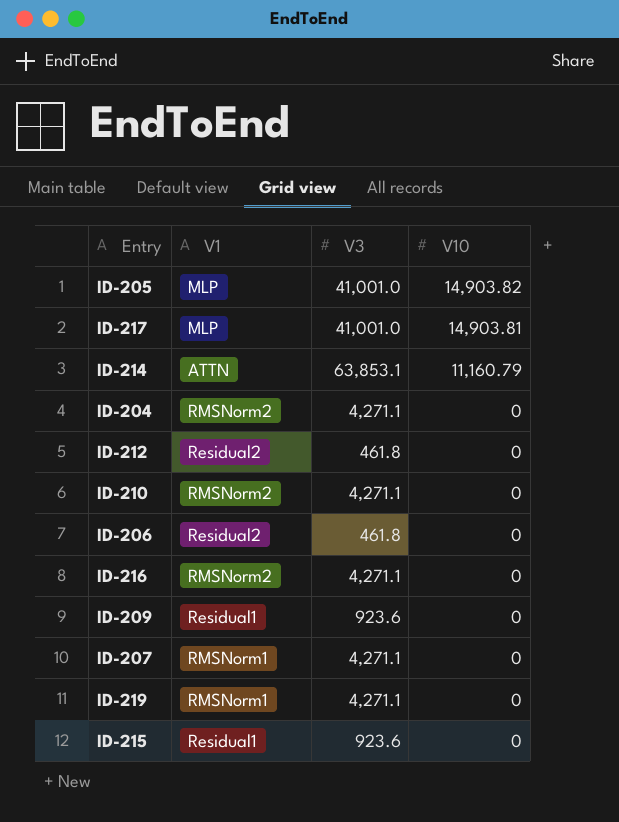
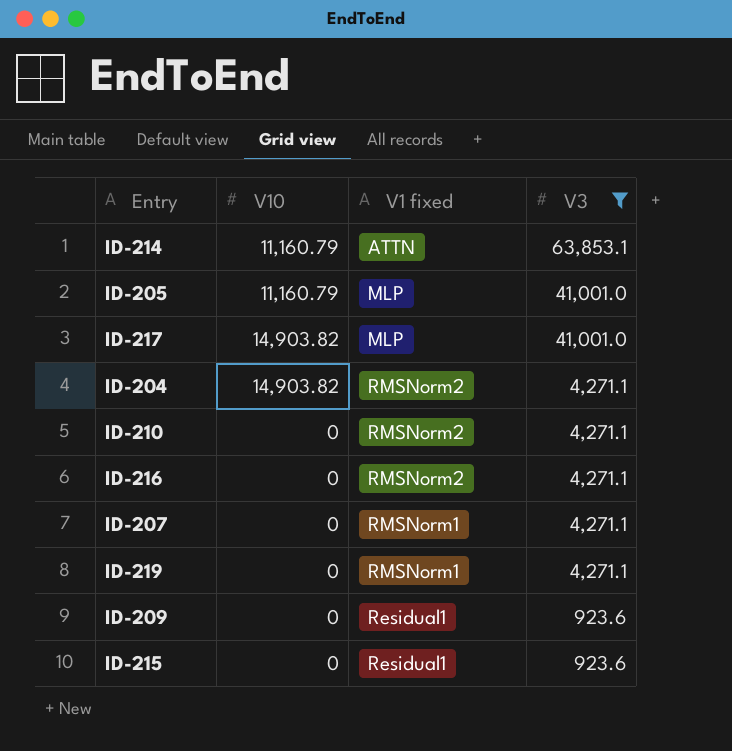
filter: none -> V3 != 461.8
row order: V10 descending -> V3 descending
column V10 | position: 4 -> 2
column name: V1 -> V1 fixed
ID-205 | V10: 14,903.82 -> 11,160.79
ID-217 | V10: 14,903.81 -> 14,903.82
ID-204 | V10: 0 -> 14,903.82

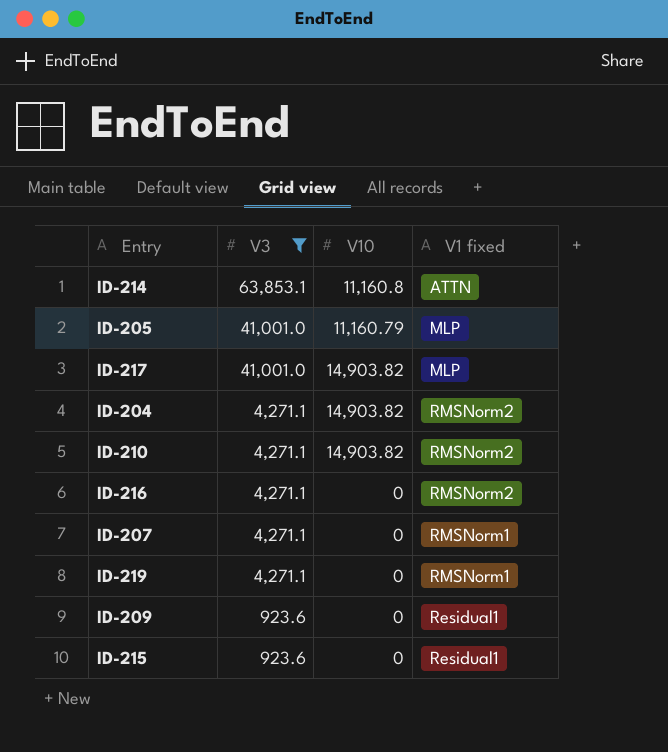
column V3 | position: 4 -> 2
ID-214 | V10: 11,160.79 -> 11,160.8
ID-210 | V10: 0 -> 14,903.82

